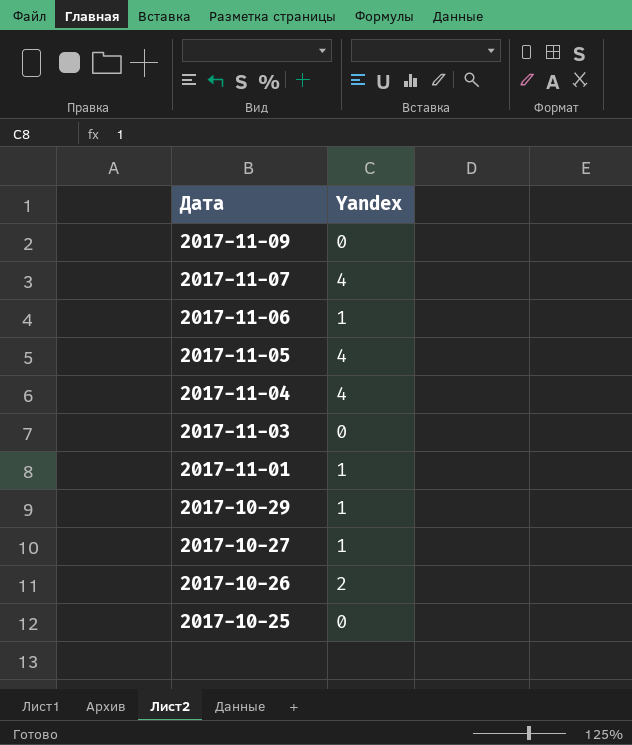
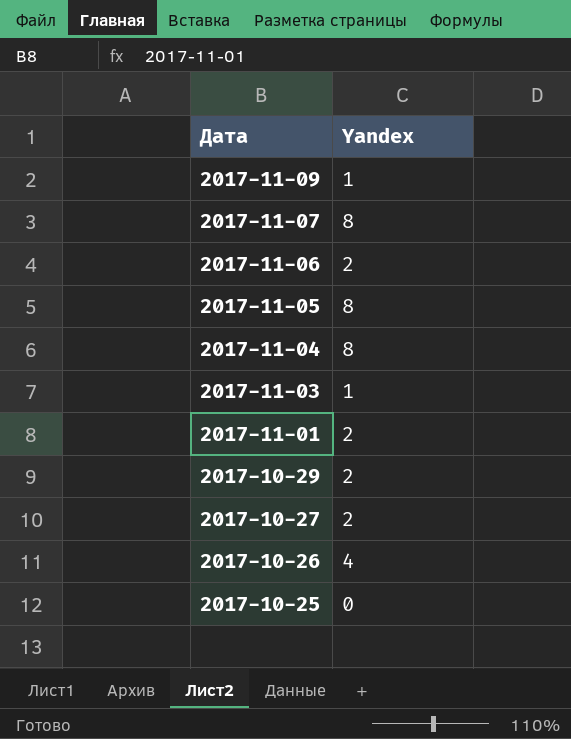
2017-11-09 | Yandex: 0 -> 1
2017-11-07 | Yandex: 4 -> 8
2017-11-06 | Yandex: 1 -> 2
2017-11-05 | Yandex: 4 -> 8
2017-11-04 | Yandex: 4 -> 8
2017-11-03 | Yandex: 0 -> 1
2017-11-01 | Yandex: 1 -> 2
2017-10-29 | Yandex: 1 -> 2
2017-10-27 | Yandex: 1 -> 2
2017-10-26 | Yandex: 2 -> 4

